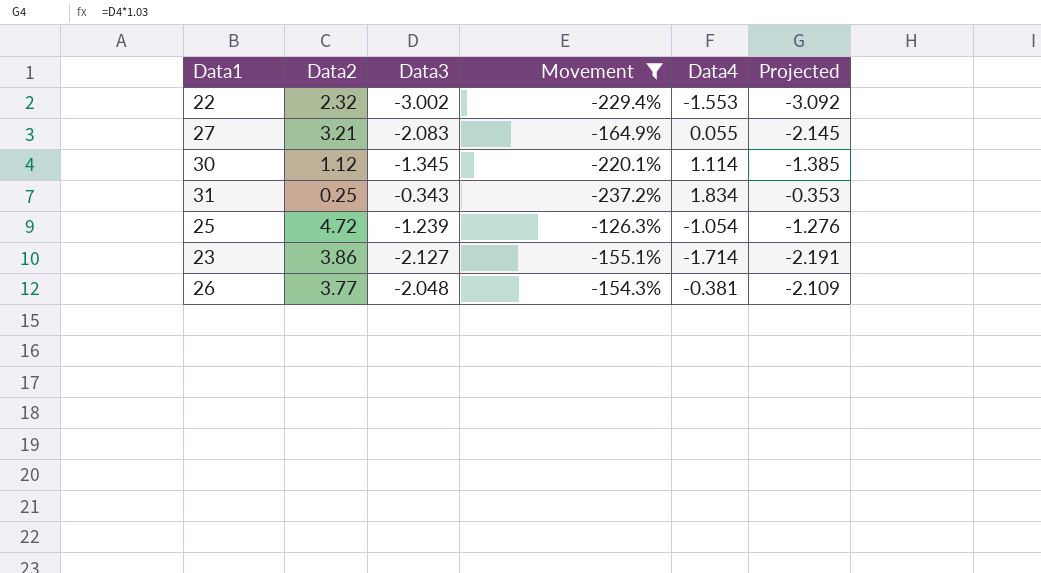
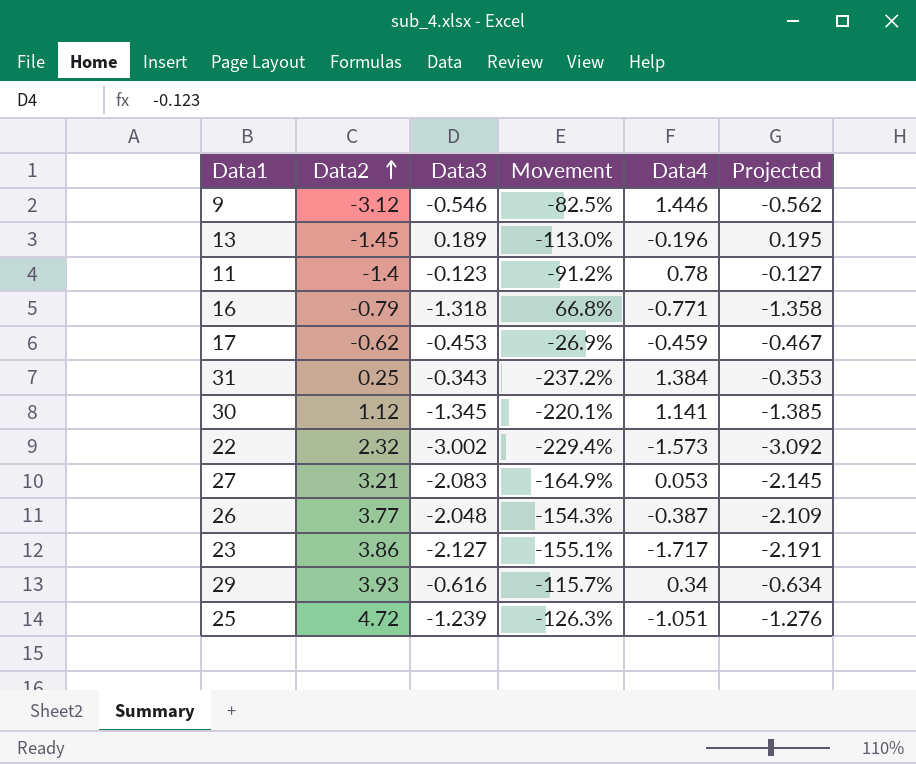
filter: Movement <= -126.3% -> none
row order: none -> Data2 ascending
31 | Data4: 1.834 -> 1.384
30 | Data4: 1.114 -> 1.141
22 | Data4: -1.553 -> -1.573
27 | Data4: 0.055 -> 0.053
26 | Data4: -0.381 -> -0.387
23 | Data4: -1.714 -> -1.717
25 | Data4: -1.054 -> -1.051

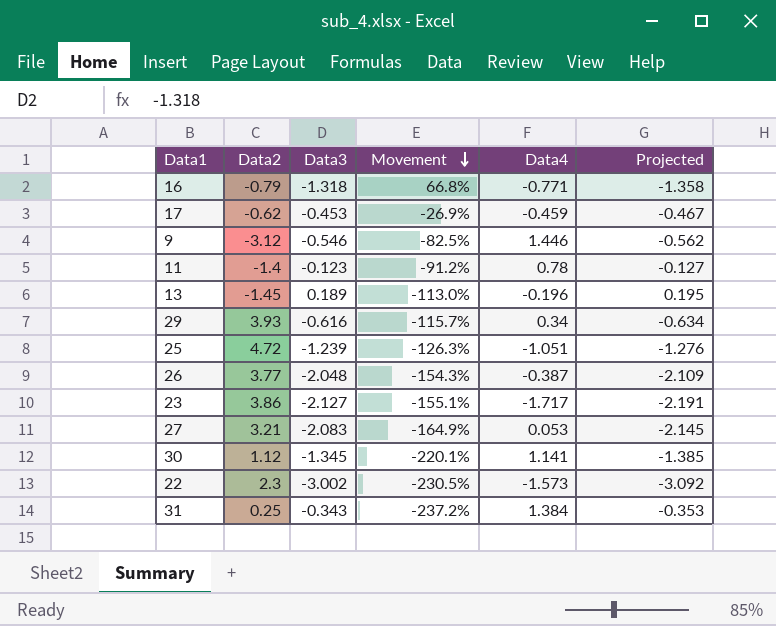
row order: Data2 ascending -> Movement descending
22 | Data2: 2.32 -> 2.3
22 | Movement: -229.4% -> -230.5%

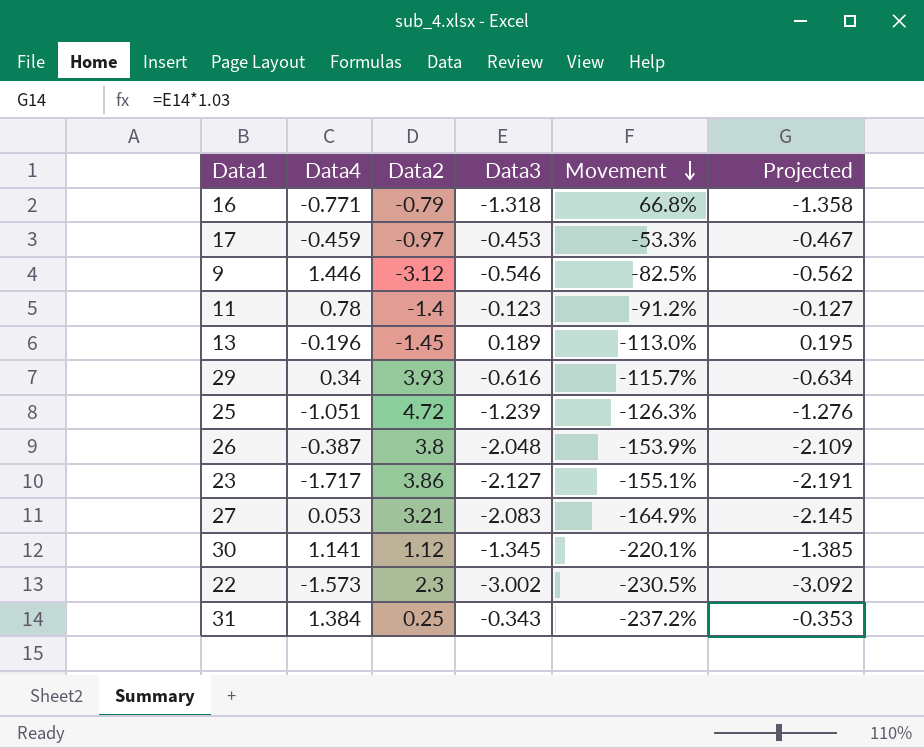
column Data4 | position: 5 -> 2
17 | Data2: -0.62 -> -0.97
17 | Movement: -26.9% -> -53.3%
26 | Data2: 3.77 -> 3.8
26 | Movement: -154.3% -> -153.9%

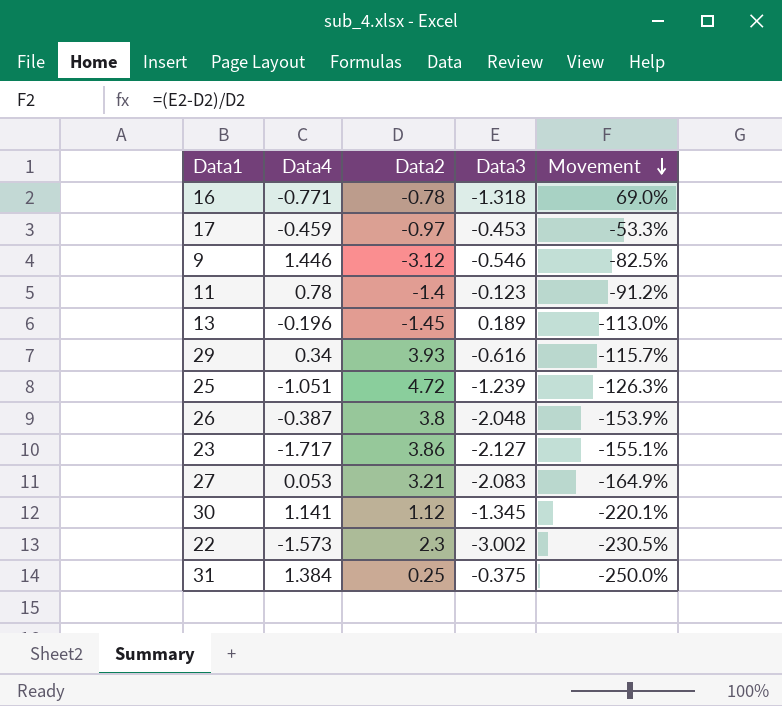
column Projected | formula: [Data3] * 1.03 -> none
16 | Data2: -0.79 -> -0.78
16 | Movement: 66.8% -> 69.0%
31 | Data3: -0.343 -> -0.375
31 | Movement: -237.2% -> -250.0%

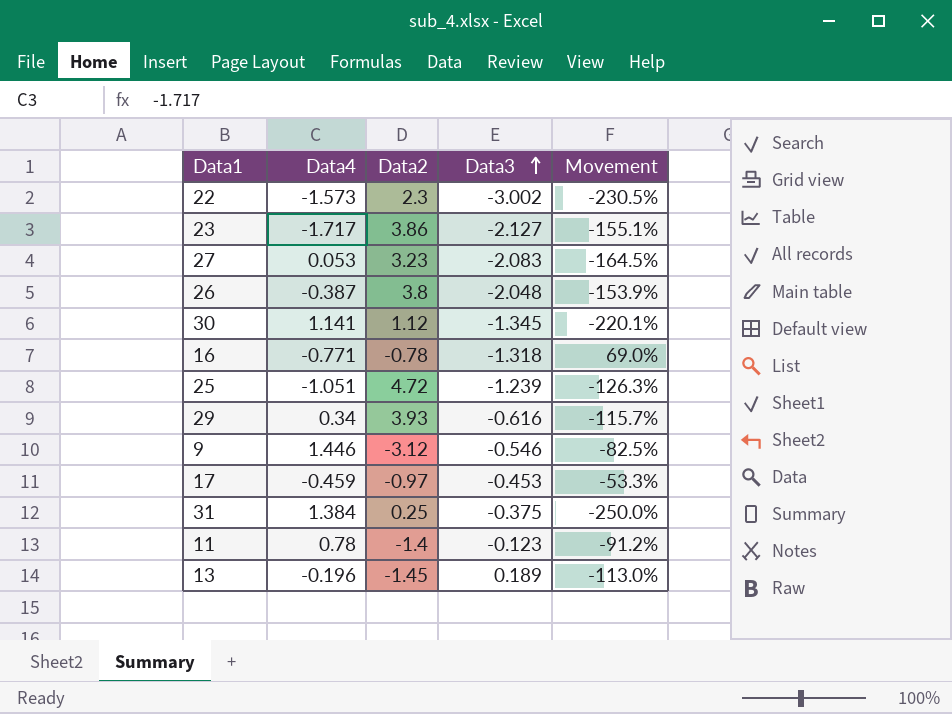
row order: Movement descending -> Data3 ascending
27 | Data2: 3.21 -> 3.23
27 | Movement: -164.9% -> -164.5%

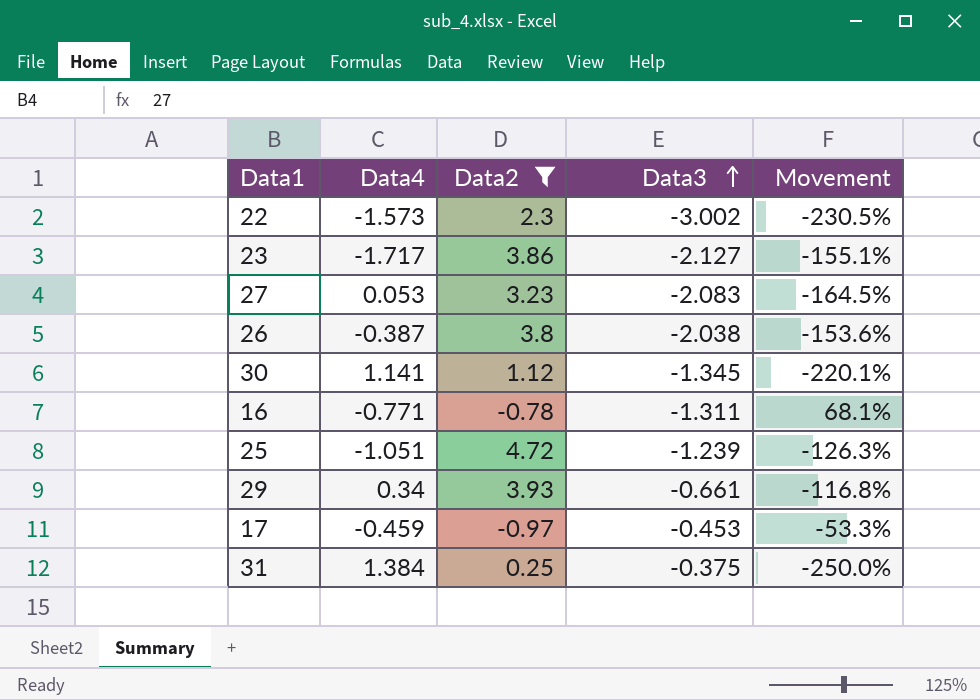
filter: none -> Data2 >= -0.97
26 | Data3: -2.048 -> -2.038
26 | Movement: -153.9% -> -153.6%
16 | Data3: -1.318 -> -1.311
16 | Movement: 69.0% -> 68.1%
29 | Data3: -0.616 -> -0.661
29 | Movement: -115.7% -> -116.8%

